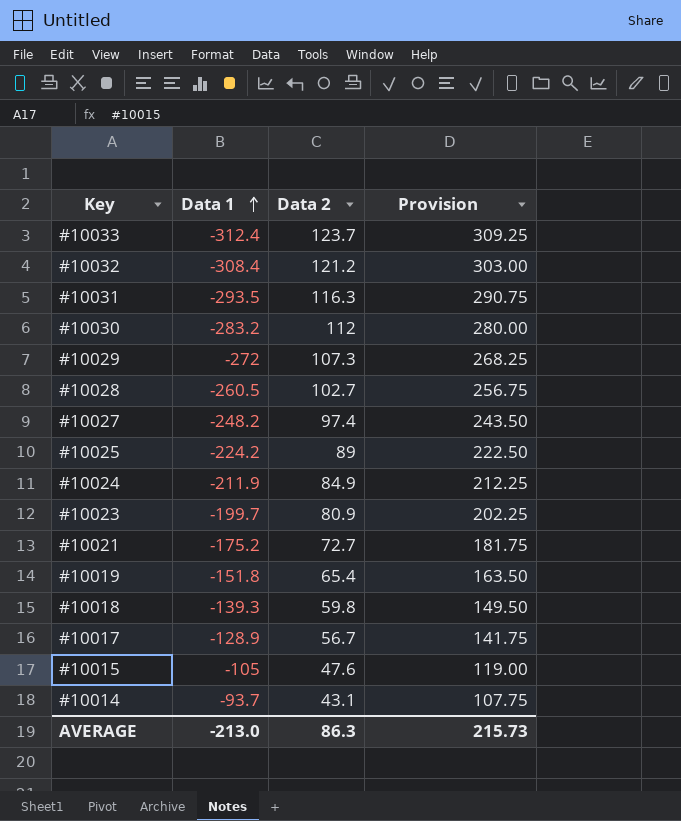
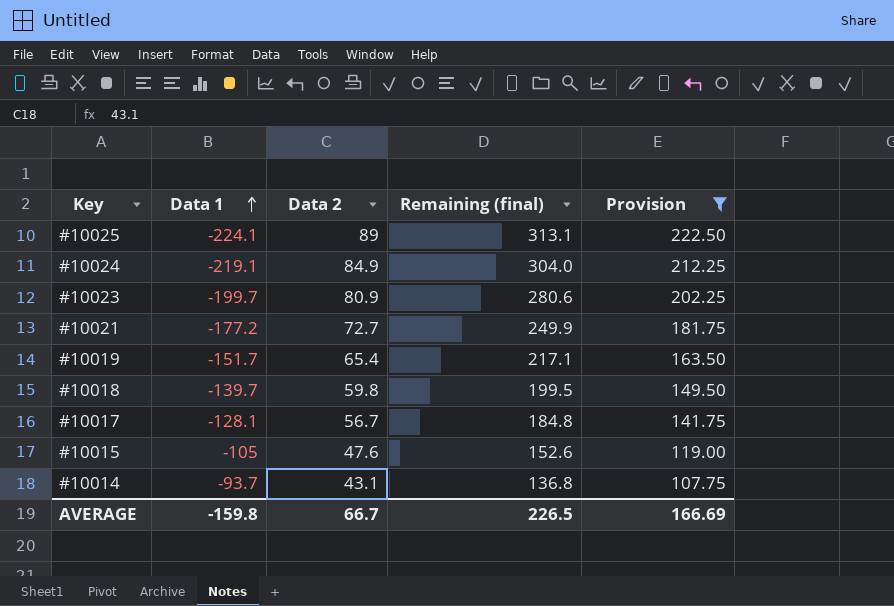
filter: none -> Provision <= 222.50
column Remaining (final) | formula: none -> [Data 2] - [Data 1]
#10025 | Data 1: -224.2 -> -224.1
#10024 | Data 1: -211.9 -> -219.1
#10021 | Data 1: -175.2 -> -177.2
#10019 | Data 1: -151.8 -> -151.7
#10018 | Data 1: -139.3 -> -139.7
#10017 | Data 1: -128.9 -> -128.1
AVERAGE | Data 1: -213.0 -> -159.8
AVERAGE | Data 2: 86.3 -> 66.7
AVERAGE | Provision: 215.73 -> 166.69

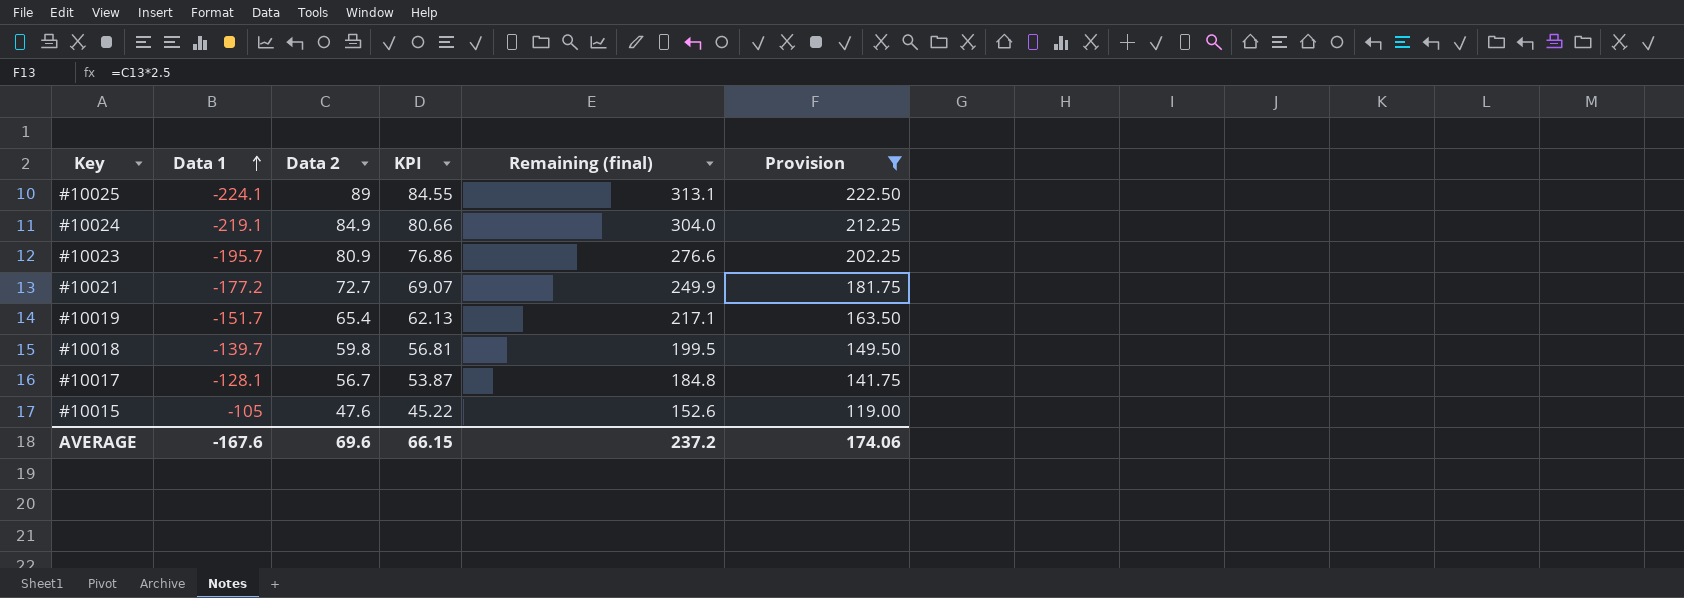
column KPI | formula: none -> [Data 2] * 0.95
row #10014: -93.7 | 43.1 | 136.8 | 107.75 -> none
#10023 | Data 1: -199.7 -> -195.7
#10023 | Remaining (final): 280.6 -> 276.6
AVERAGE | Data 1: -159.8 -> -167.6
AVERAGE | Data 2: 66.7 -> 69.6
AVERAGE | Remaining (final): 226.5 -> 237.2
AVERAGE | Provision: 166.69 -> 174.06

